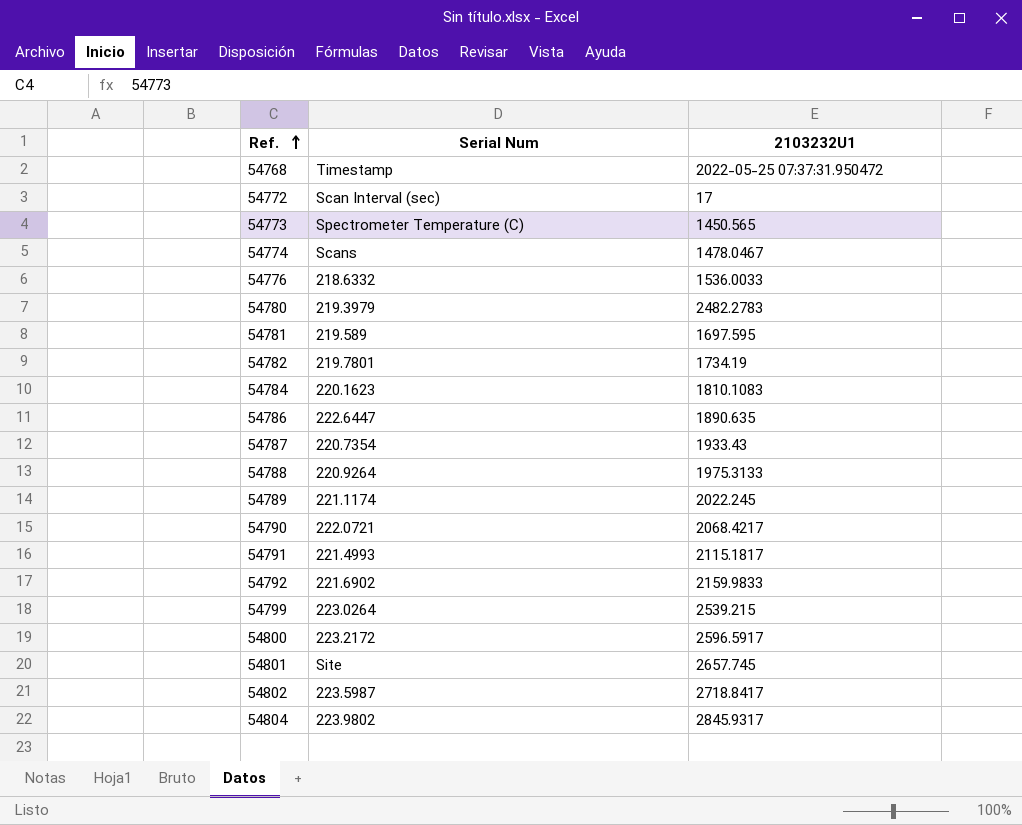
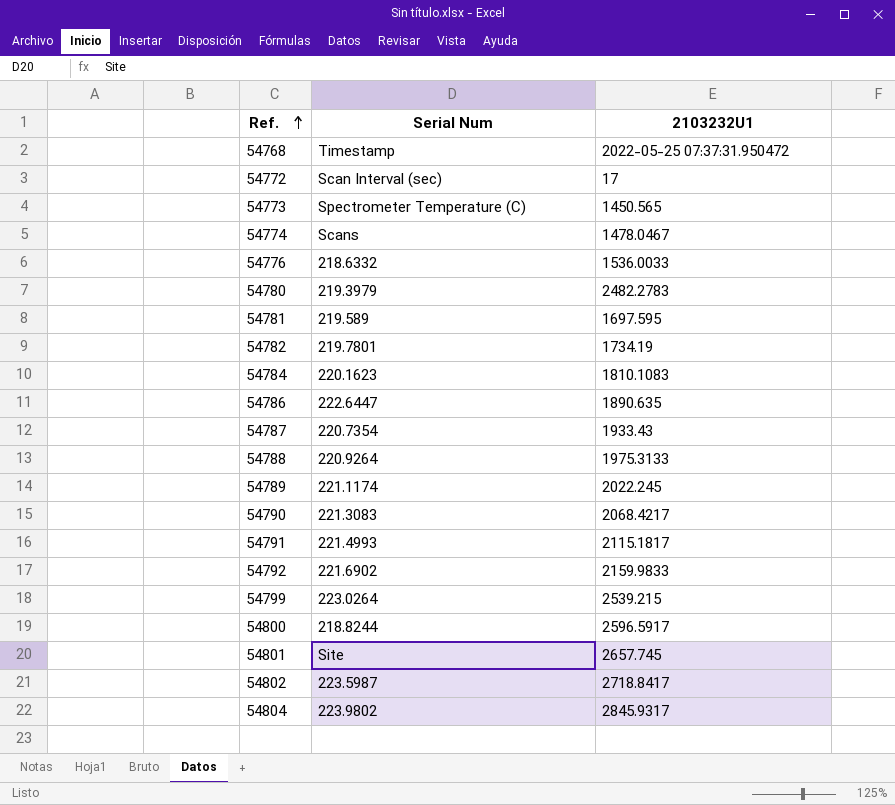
54790 | Serial Num: 222.0721 -> 221.3083
54800 | Serial Num: 223.2172 -> 218.8244

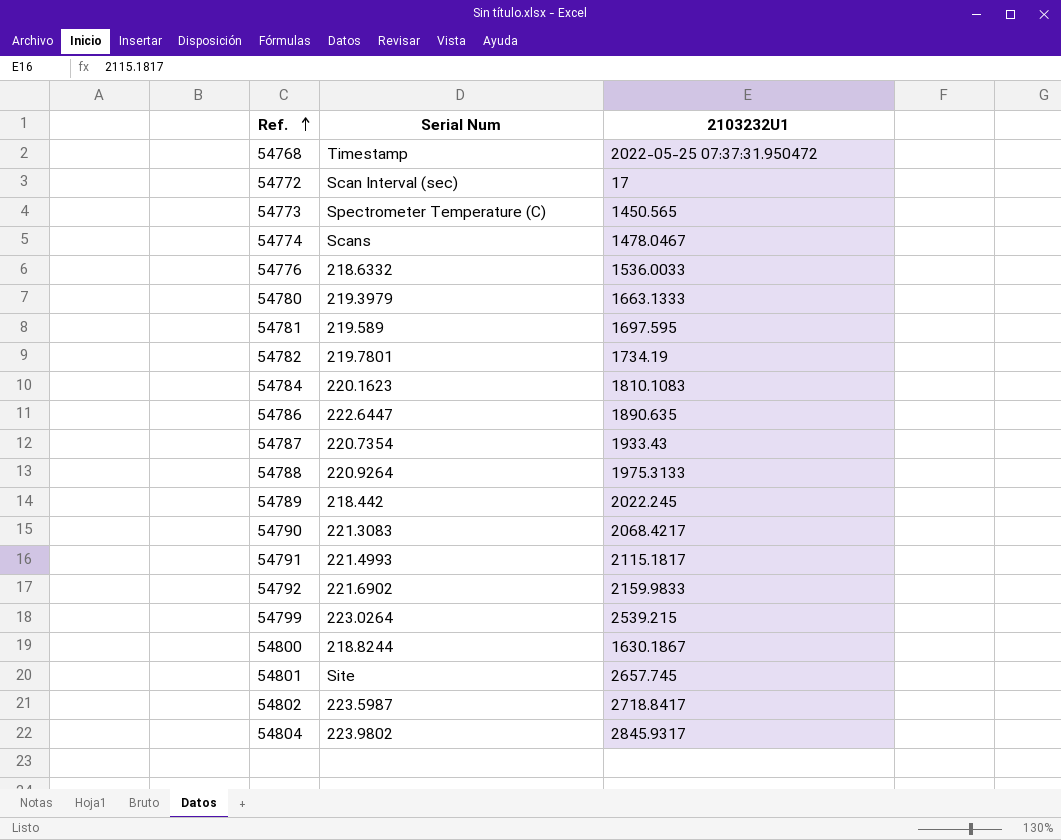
54780 | 2103232U1: 2482.2783 -> 1663.1333
54789 | Serial Num: 221.1174 -> 218.442
54800 | 2103232U1: 2596.5917 -> 1630.1867

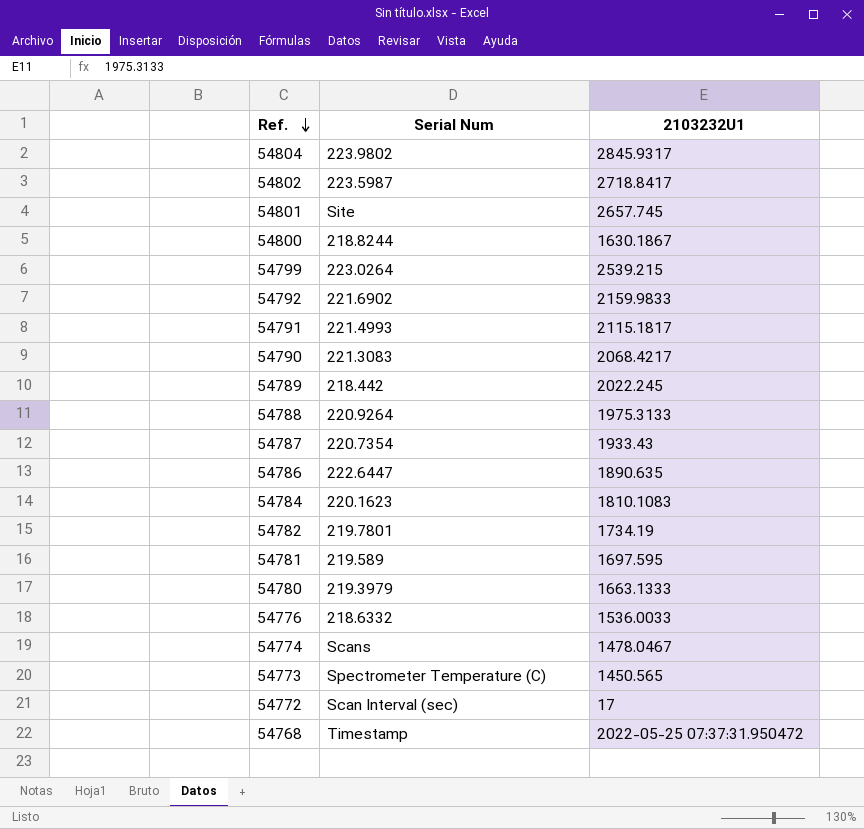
row order: Ref. ascending -> Ref. descending

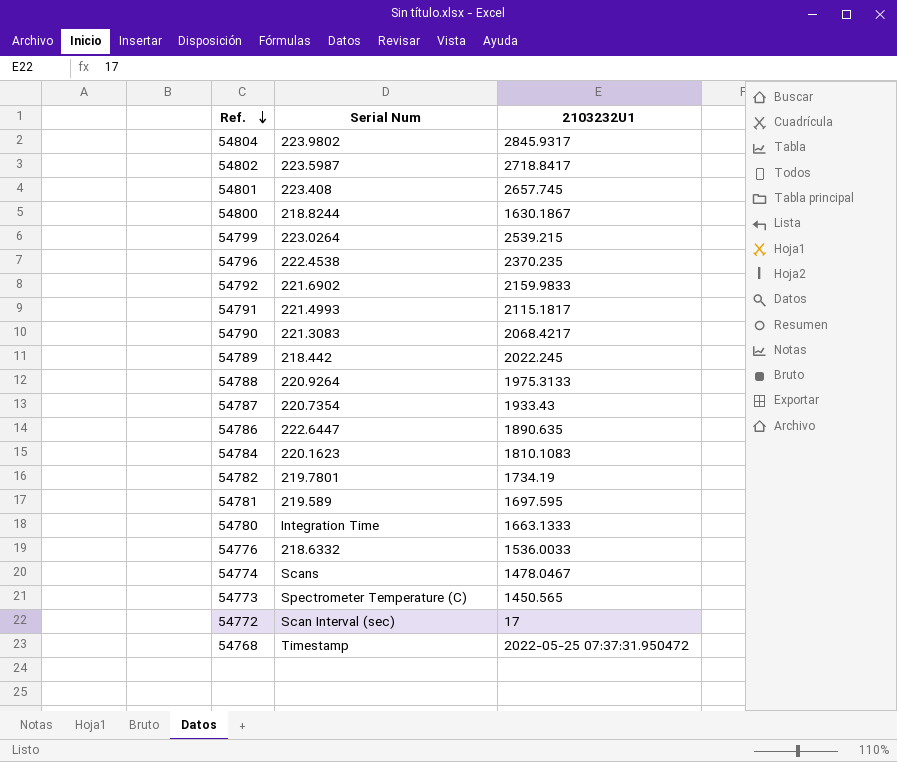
54801 | Serial Num: Site -> 223.408
row 54796: none -> 222.4538 | 2370.235
54780 | Serial Num: 219.3979 -> Integration Time

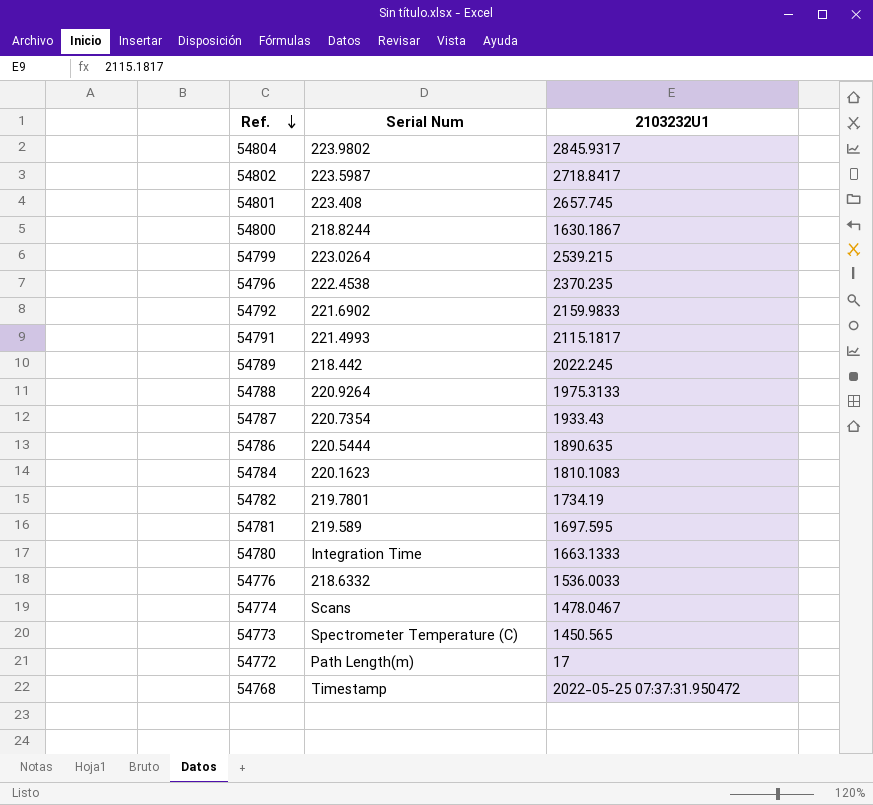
row 54790: 221.3083 | 2068.4217 -> none
54786 | Serial Num: 222.6447 -> 220.5444
54772 | Serial Num: Scan Interval (sec) -> Path Length(m)

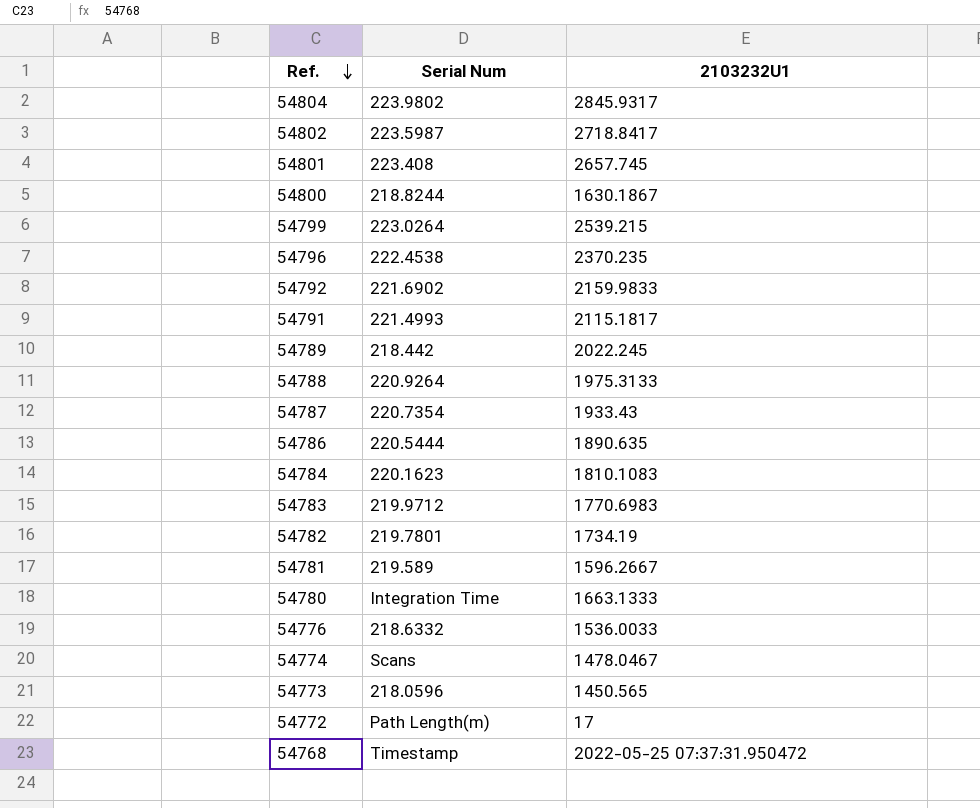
row 54783: none -> 219.9712 | 1770.6983
54781 | 2103232U1: 1697.595 -> 1596.2667
54773 | Serial Num: Spectrometer Temperature (C) -> 218.0596

